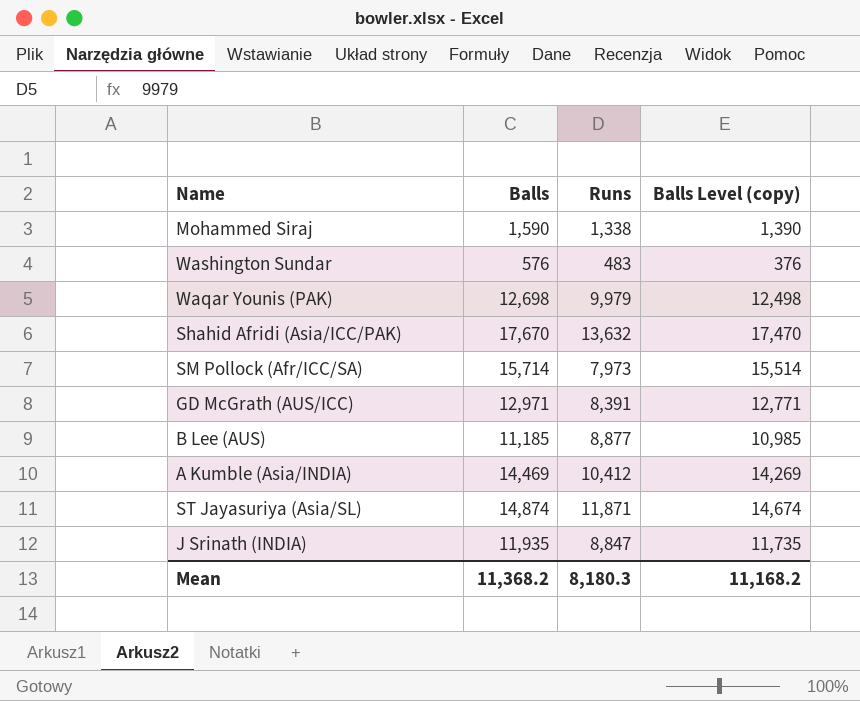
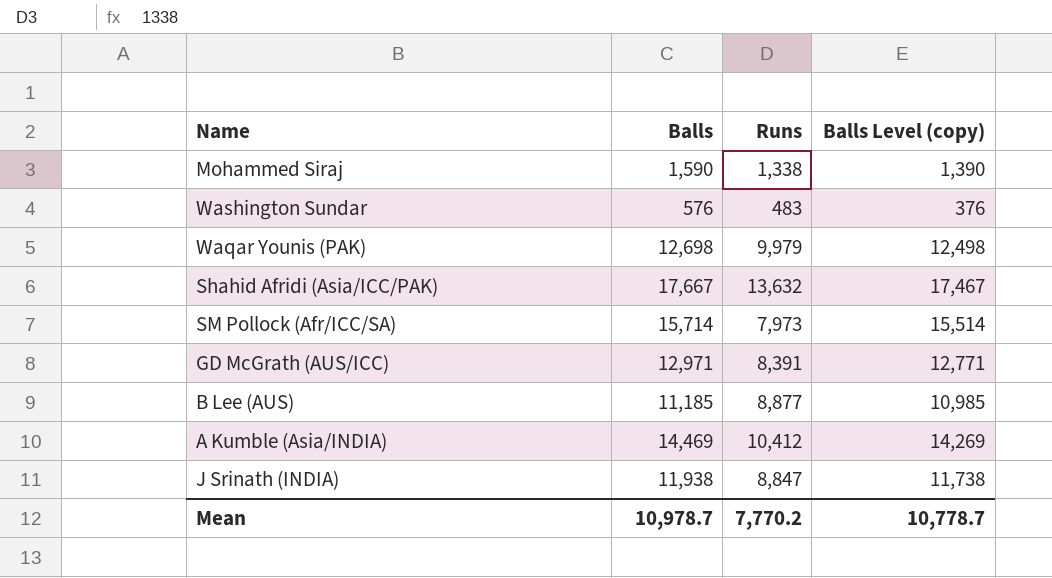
row ST Jayasuriya (Asia/SL): 14,874 | 11,871 | 14,674 -> none
Shahid Afridi (Asia/ICC/PAK) | Balls: 17,670 -> 17,667
Shahid Afridi (Asia/ICC/PAK) | Balls Level (copy): 17,470 -> 17,467
J Srinath (INDIA) | Balls: 11,935 -> 11,938
J Srinath (INDIA) | Balls Level (copy): 11,735 -> 11,738
Mean | Balls: 11,368.2 -> 10,978.7
Mean | Runs: 8,180.3 -> 7,770.2
Mean | Balls Level (copy): 11,168.2 -> 10,778.7

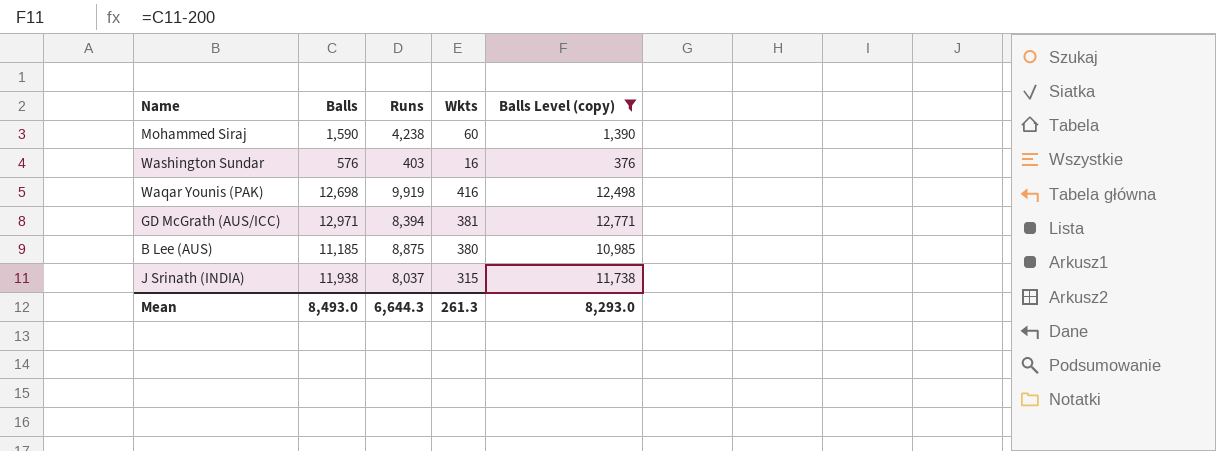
filter: none -> Balls Level (copy) <= 12,771
column Wkts | position: none -> 4
Mohammed Siraj | Runs: 1,338 -> 4,238
Washington Sundar | Runs: 483 -> 403
Waqar Younis (PAK) | Runs: 9,979 -> 9,919
GD McGrath (AUS/ICC) | Runs: 8,391 -> 8,394
B Lee (AUS) | Runs: 8,877 -> 8,875
J Srinath (INDIA) | Runs: 8,847 -> 8,037
Mean | Balls: 10,978.7 -> 8,493.0
Mean | Runs: 7,770.2 -> 6,644.3
Mean | Balls Level (copy): 10,778.7 -> 8,293.0

